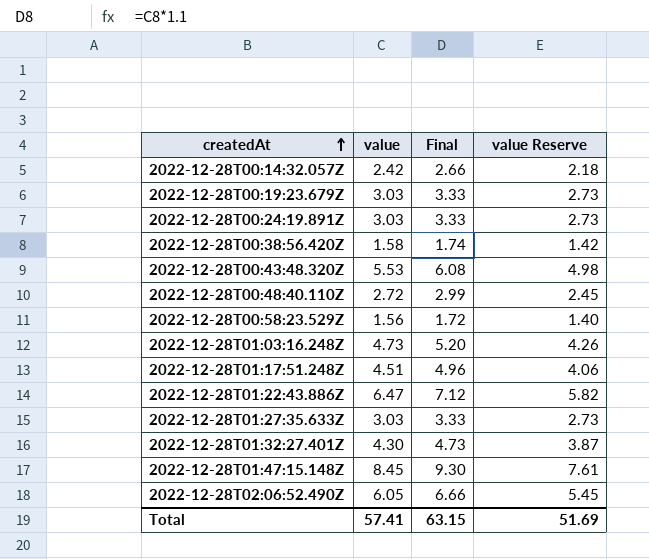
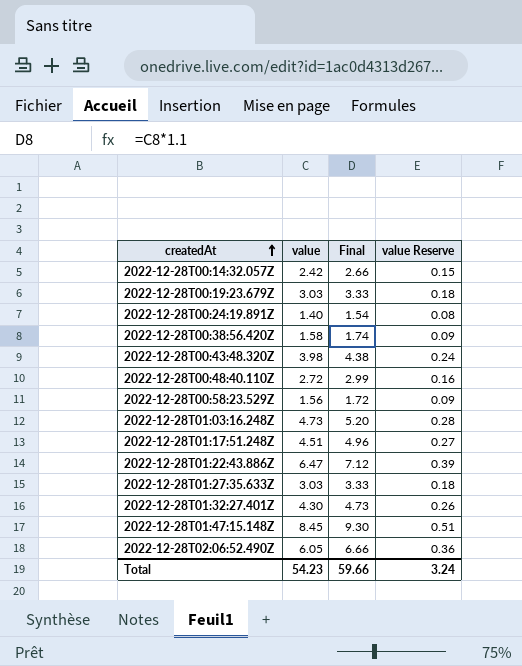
column value Reserve | formula: [value] * 0.9 -> [value] * 0.06
2022-12-28T00:24:19.891Z | value: 3.03 -> 1.40
2022-12-28T00:24:19.891Z | Final: 3.33 -> 1.54
2022-12-28T00:43:48.320Z | value: 5.53 -> 3.98
2022-12-28T00:43:48.320Z | Final: 6.08 -> 4.38
Total | value: 57.41 -> 54.23
Total | Final: 63.15 -> 59.66
Total | value Reserve: 51.69 -> 3.24

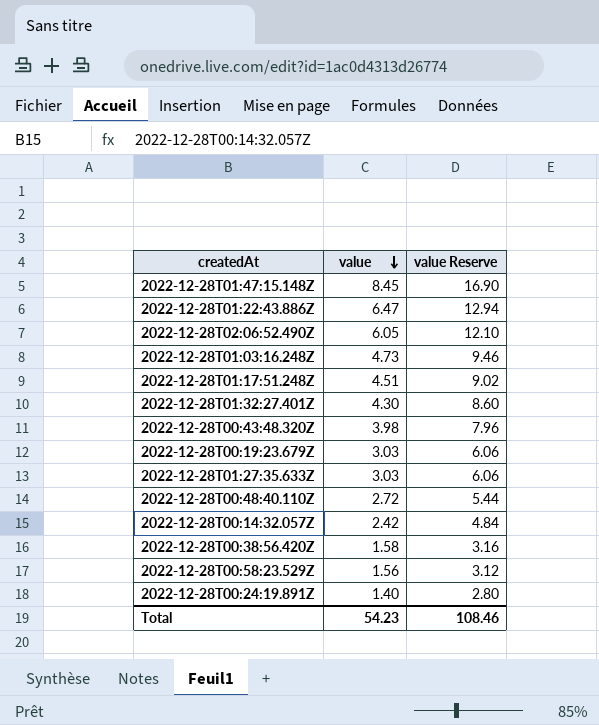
row order: createdAt ascending -> value descending
column Final | formula: [value] * 1.1 -> none
column value Reserve | formula: [value] * 0.06 -> [value] * 2
Total | value Reserve: 3.24 -> 108.46

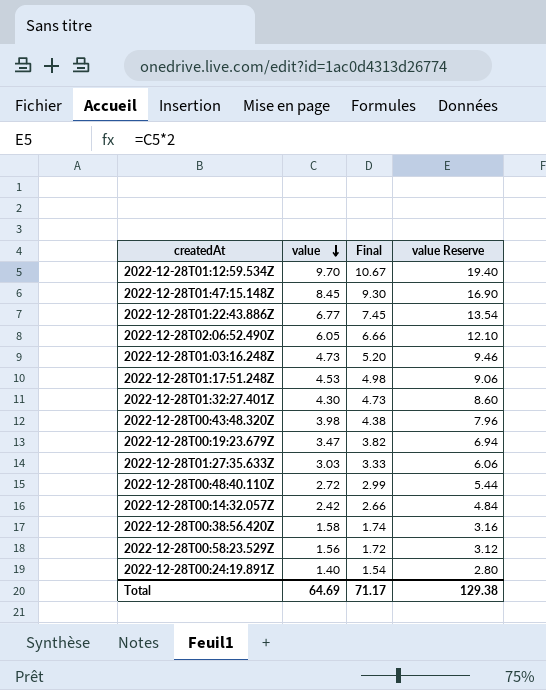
column Final | formula: none -> [value] * 1.1
row 2022-12-28T01:12:59.534Z: none -> 9.70 | 10.67 | 19.40
2022-12-28T01:22:43.886Z | value: 6.47 -> 6.77
2022-12-28T01:22:43.886Z | value Reserve: 12.94 -> 13.54
2022-12-28T01:17:51.248Z | value: 4.51 -> 4.53
2022-12-28T01:17:51.248Z | value Reserve: 9.02 -> 9.06
2022-12-28T00:19:23.679Z | value: 3.03 -> 3.47
2022-12-28T00:19:23.679Z | value Reserve: 6.06 -> 6.94
Total | value: 54.23 -> 64.69
Total | value Reserve: 108.46 -> 129.38

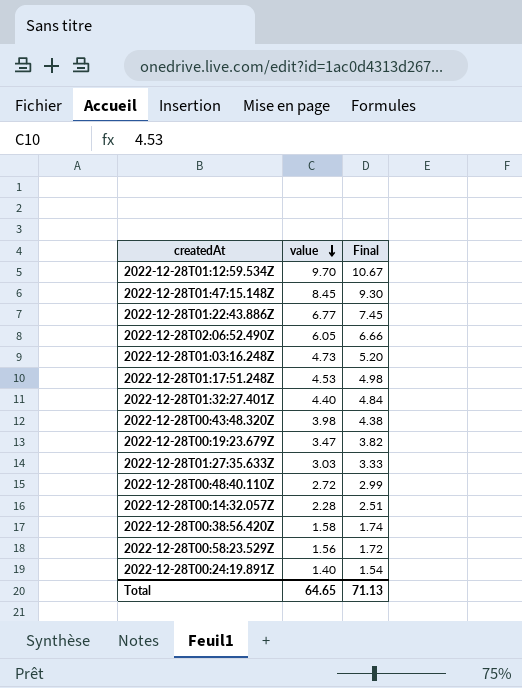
column value Reserve | formula: [value] * 2 -> none
2022-12-28T01:32:27.401Z | value: 4.30 -> 4.40
2022-12-28T01:32:27.401Z | Final: 4.73 -> 4.84
2022-12-28T00:14:32.057Z | value: 2.42 -> 2.28
2022-12-28T00:14:32.057Z | Final: 2.66 -> 2.51
Total | value: 64.69 -> 64.65
Total | Final: 71.17 -> 71.13

